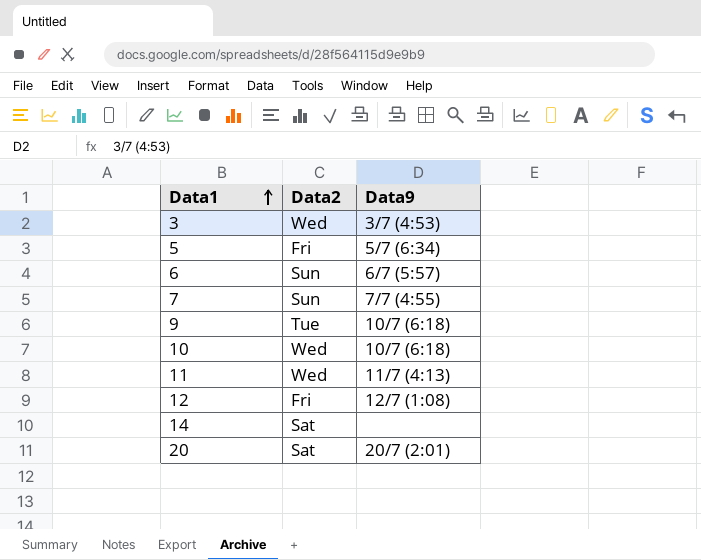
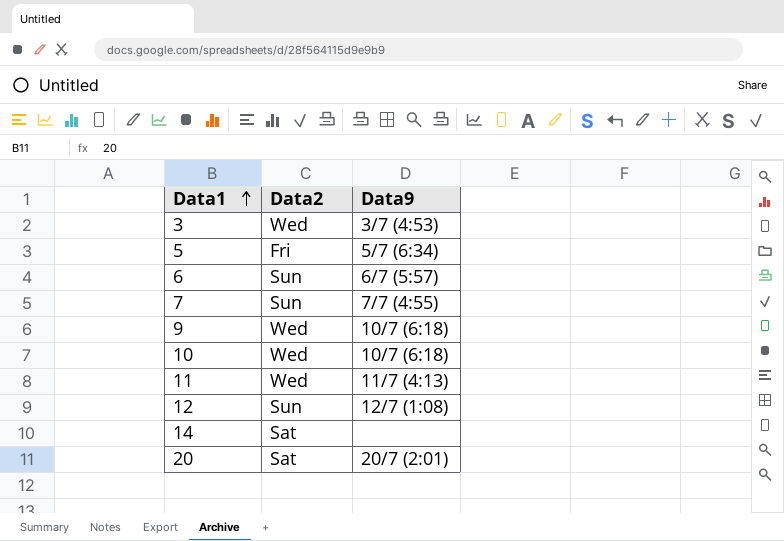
9 | Data2: Tue -> Wed
12 | Data2: Fri -> Sun

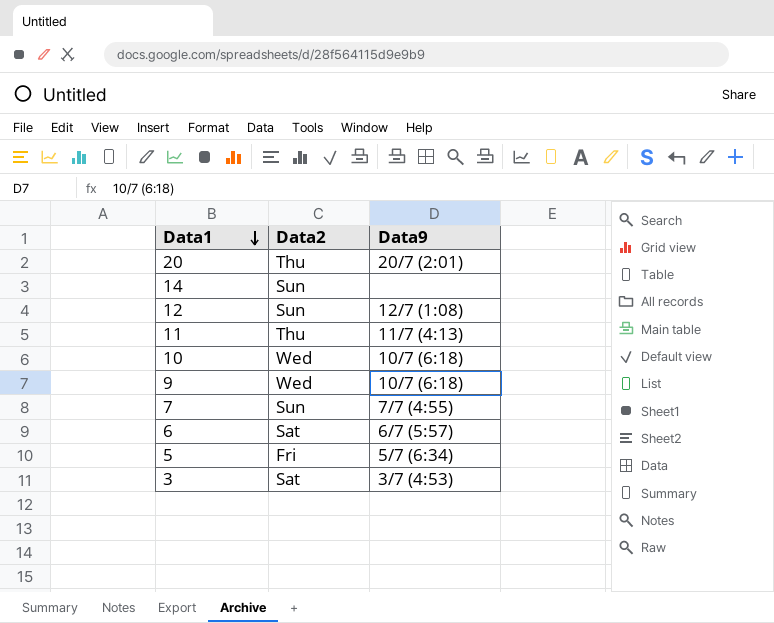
row order: Data1 ascending -> Data1 descending
20 | Data2: Sat -> Thu
14 | Data2: Sat -> Sun
11 | Data2: Wed -> Thu
6 | Data2: Sun -> Sat
3 | Data2: Wed -> Sat

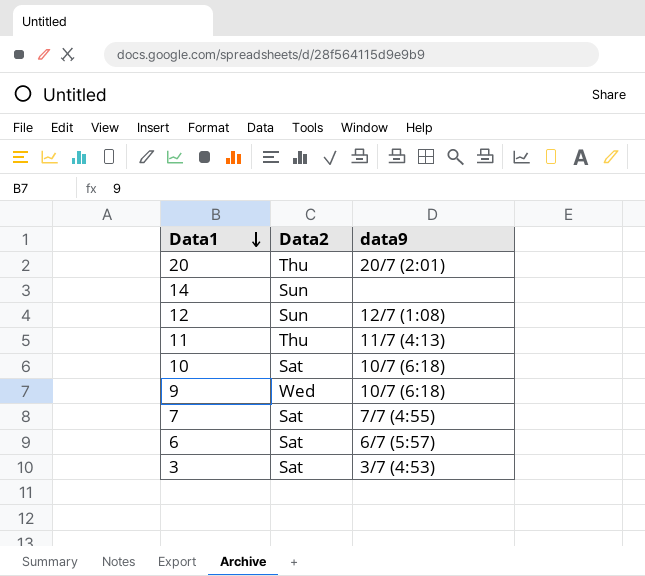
column name: Data9 -> data9
row 5: Fri | 5/7 (6:34) -> none
10 | Data2: Wed -> Sat
7 | Data2: Sun -> Sat

